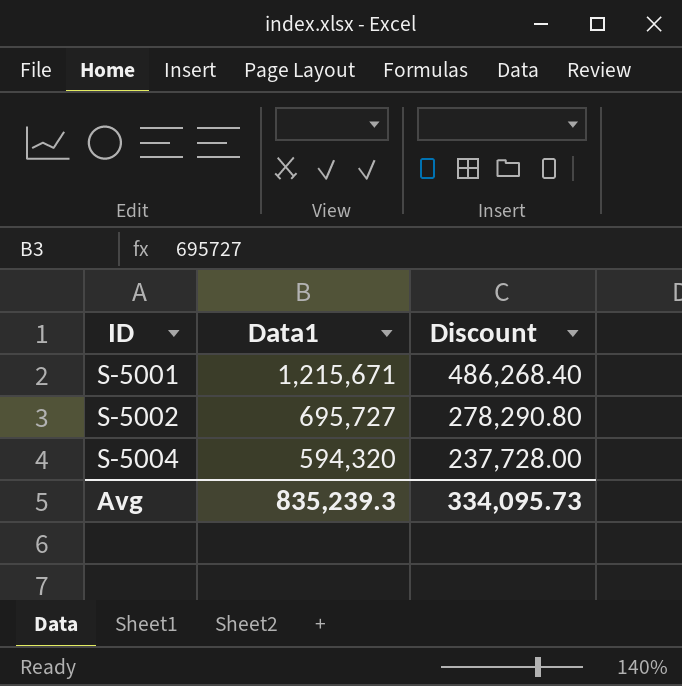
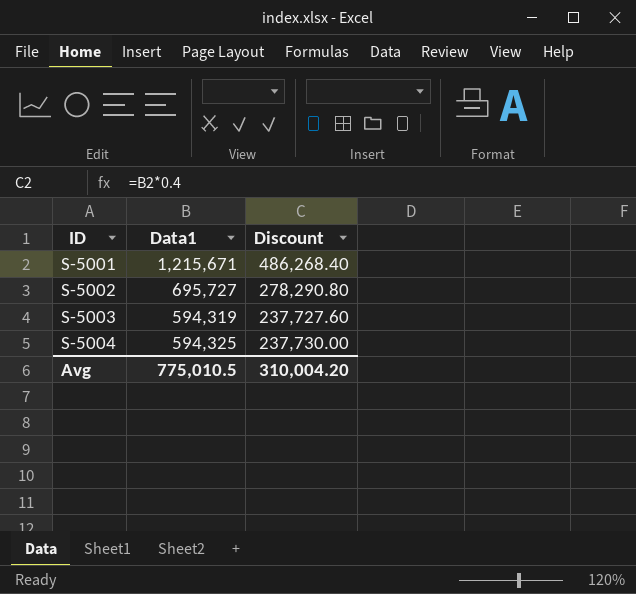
row S-5003: none -> 594,319 | 237,727.60
S-5004 | Data1: 594,320 -> 594,325
S-5004 | Discount: 237,728.00 -> 237,730.00
Avg | Data1: 835,239.3 -> 775,010.5
Avg | Discount: 334,095.73 -> 310,004.20

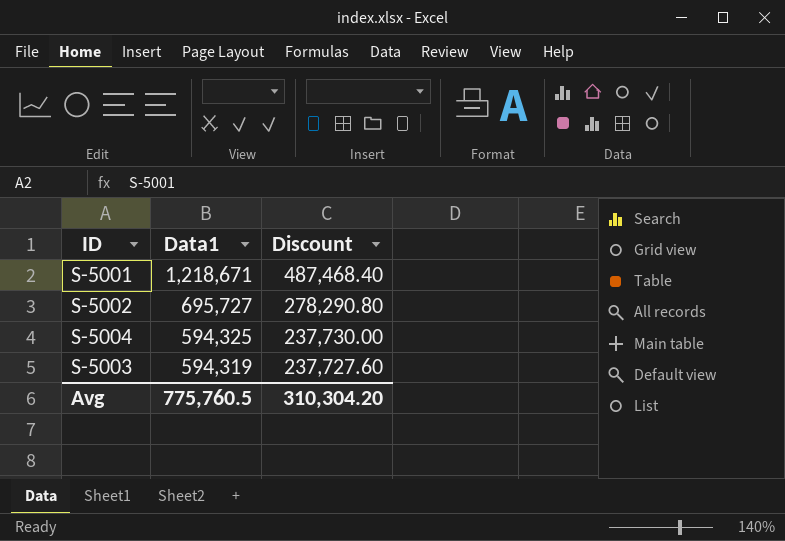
row order: ID ascending -> Data1 descending
S-5001 | Data1: 1,215,671 -> 1,218,671
S-5001 | Discount: 486,268.40 -> 487,468.40
Avg | Data1: 775,010.5 -> 775,760.5
Avg | Discount: 310,004.20 -> 310,304.20

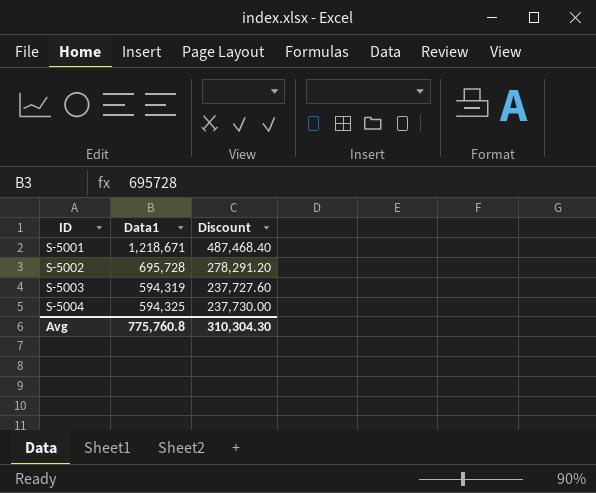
row order: Data1 descending -> ID ascending
S-5002 | Data1: 695,727 -> 695,728
S-5002 | Discount: 278,290.80 -> 278,291.20
Avg | Data1: 775,760.5 -> 775,760.8
Avg | Discount: 310,304.20 -> 310,304.30

